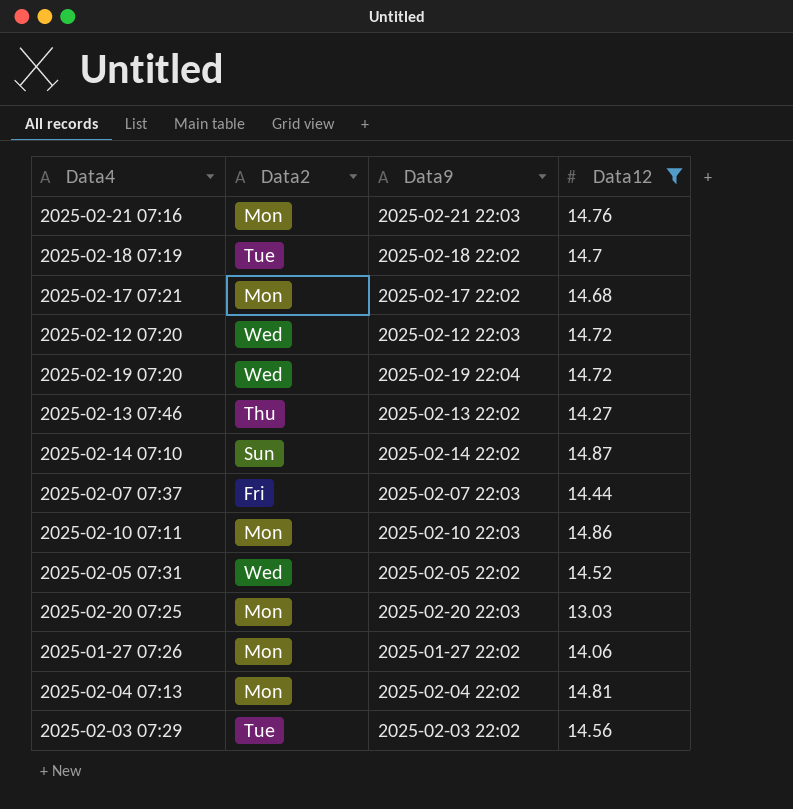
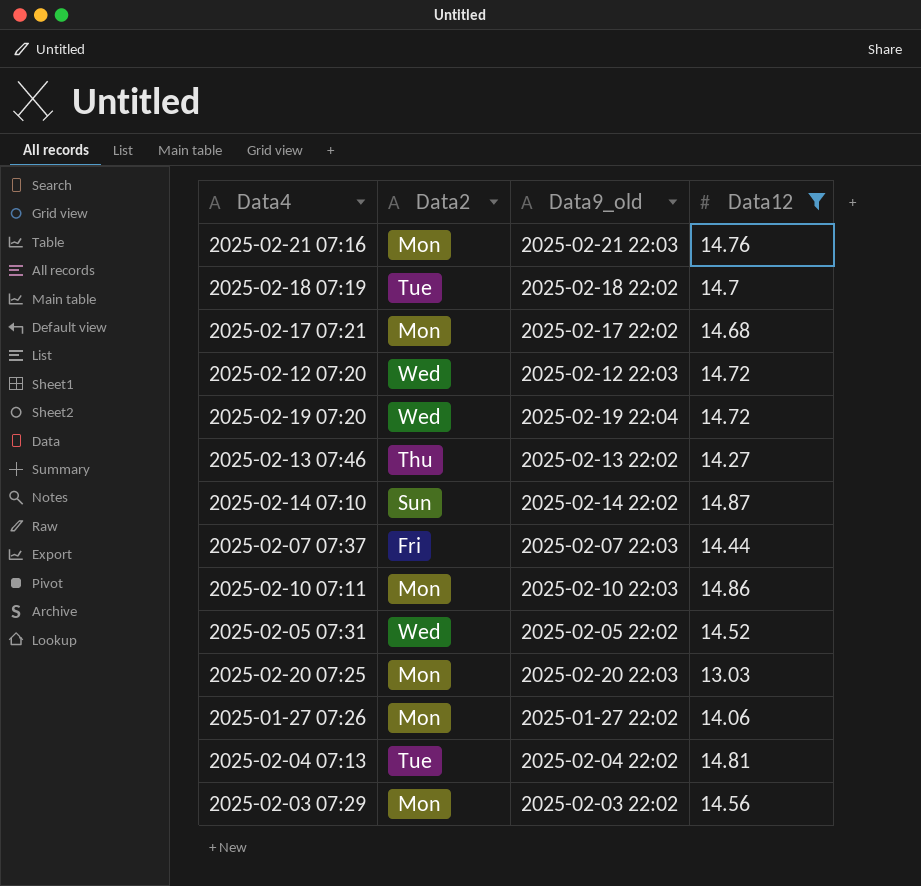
column name: Data9 -> Data9_old
2025-02-04 07:13 | Data2: Mon -> Tue
2025-02-03 07:29 | Data2: Tue -> Mon

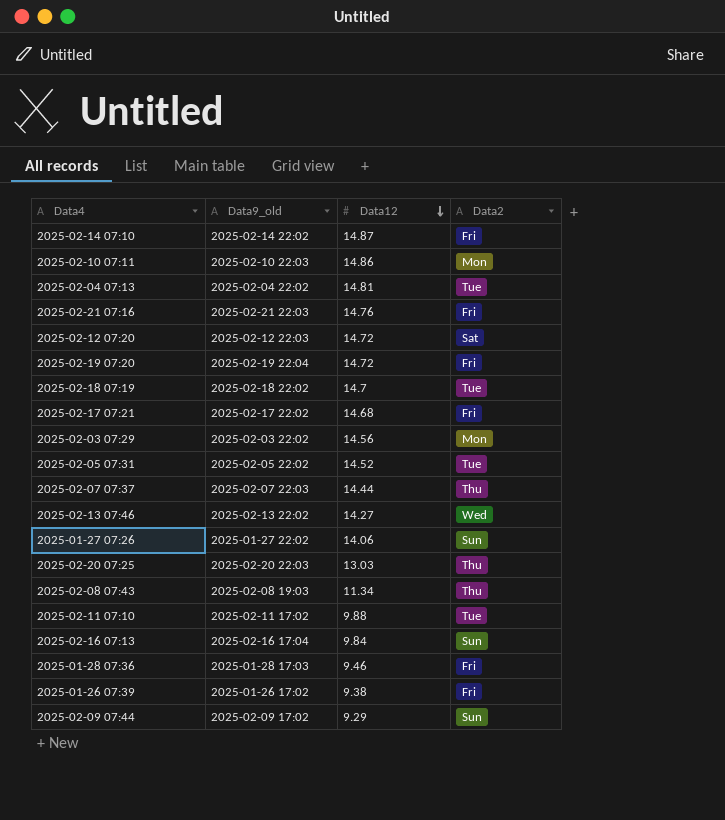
filter: Data12 >= 13.03 -> none
row order: none -> Data12 descending
column Data2 | position: 2 -> 4
2025-02-14 07:10 | Data2: Sun -> Fri
2025-02-21 07:16 | Data2: Mon -> Fri
2025-02-12 07:20 | Data2: Wed -> Sat
2025-02-19 07:20 | Data2: Wed -> Fri
2025-02-17 07:21 | Data2: Mon -> Fri
2025-02-05 07:31 | Data2: Wed -> Tue
2025-02-07 07:37 | Data2: Fri -> Thu
2025-02-13 07:46 | Data2: Thu -> Wed
2025-01-27 07:26 | Data2: Mon -> Sun
2025-02-20 07:25 | Data2: Mon -> Thu

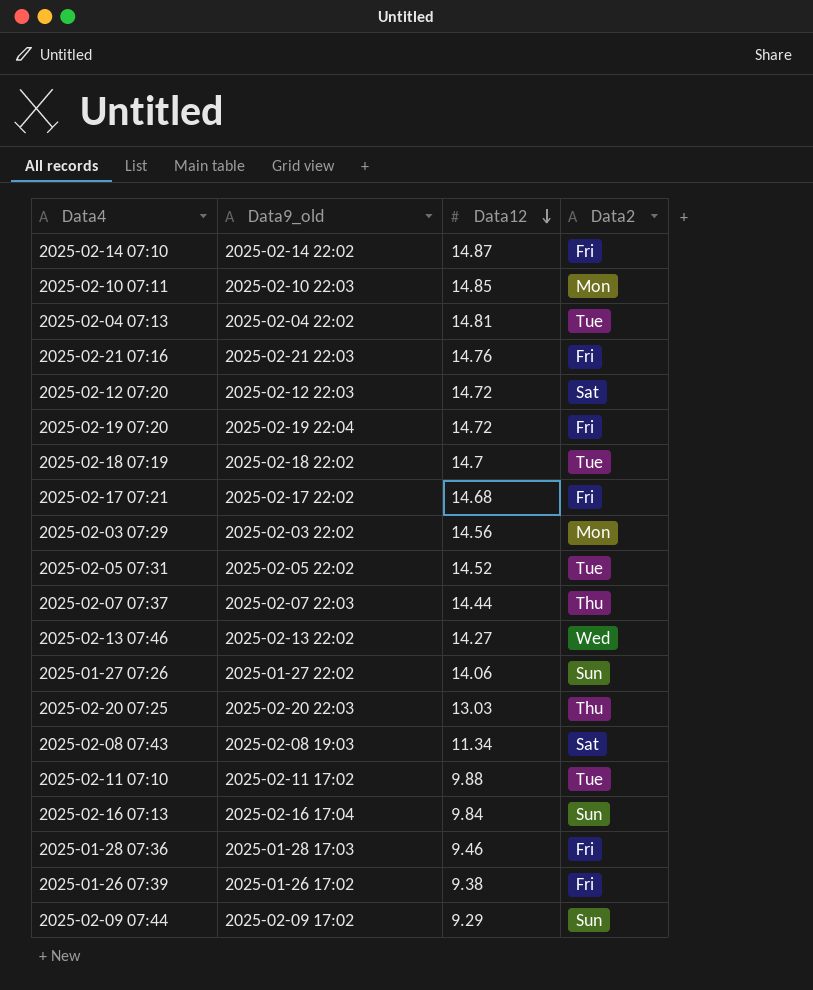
2025-02-10 07:11 | Data12: 14.86 -> 14.85
2025-02-08 07:43 | Data2: Thu -> Sat

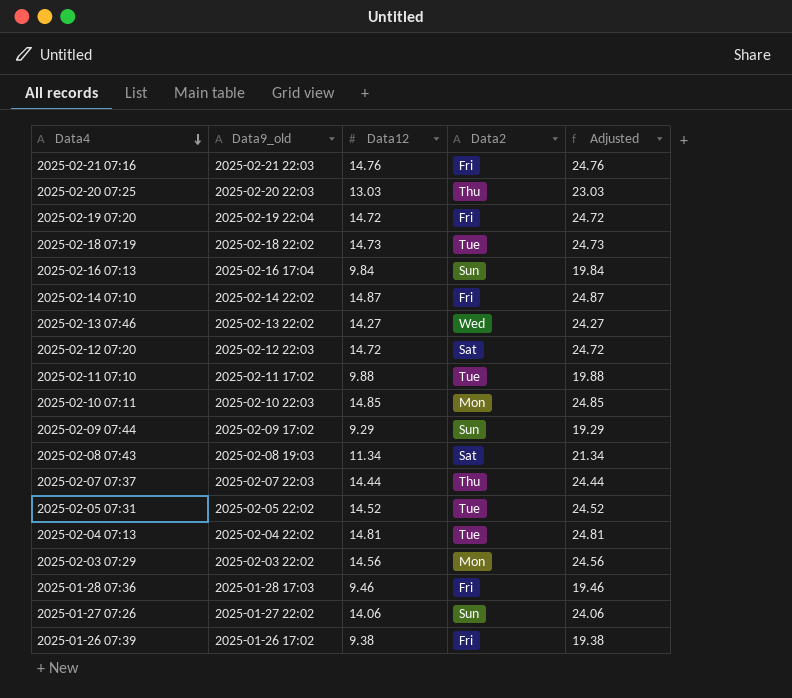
row order: Data12 descending -> Data4 descending
column Adjusted | formula: none -> [Data12] + 10
row 2025-02-17 07:21: 2025-02-17 22:02 | 14.68 | Fri -> none
2025-02-18 07:19 | Data12: 14.7 -> 14.73

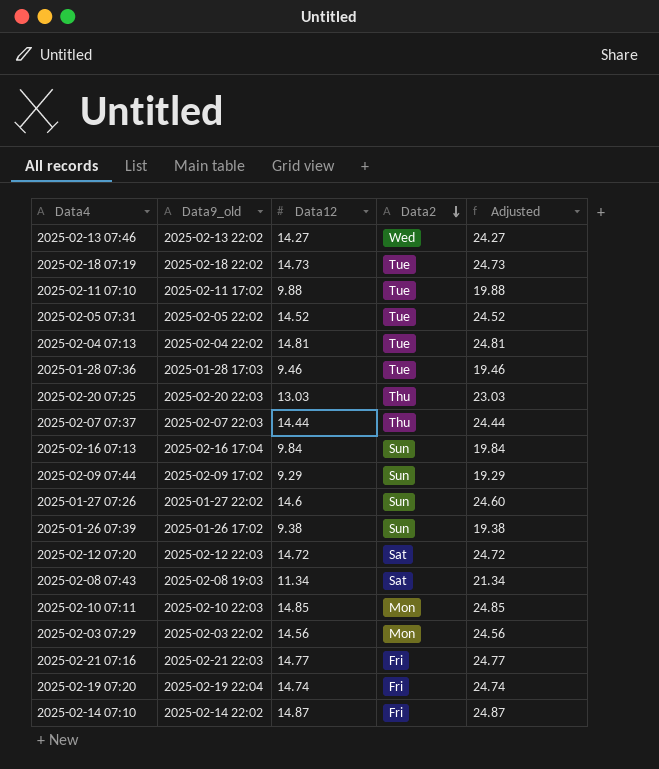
row order: Data4 descending -> Data2 descending
2025-01-28 07:36 | Data2: Fri -> Tue
2025-01-27 07:26 | Data12: 14.06 -> 14.6
2025-01-27 07:26 | Adjusted: 24.06 -> 24.60
2025-01-26 07:39 | Data2: Fri -> Sun
2025-02-21 07:16 | Data12: 14.76 -> 14.77
2025-02-21 07:16 | Adjusted: 24.76 -> 24.77
2025-02-19 07:20 | Data12: 14.72 -> 14.74
2025-02-19 07:20 | Adjusted: 24.72 -> 24.74

